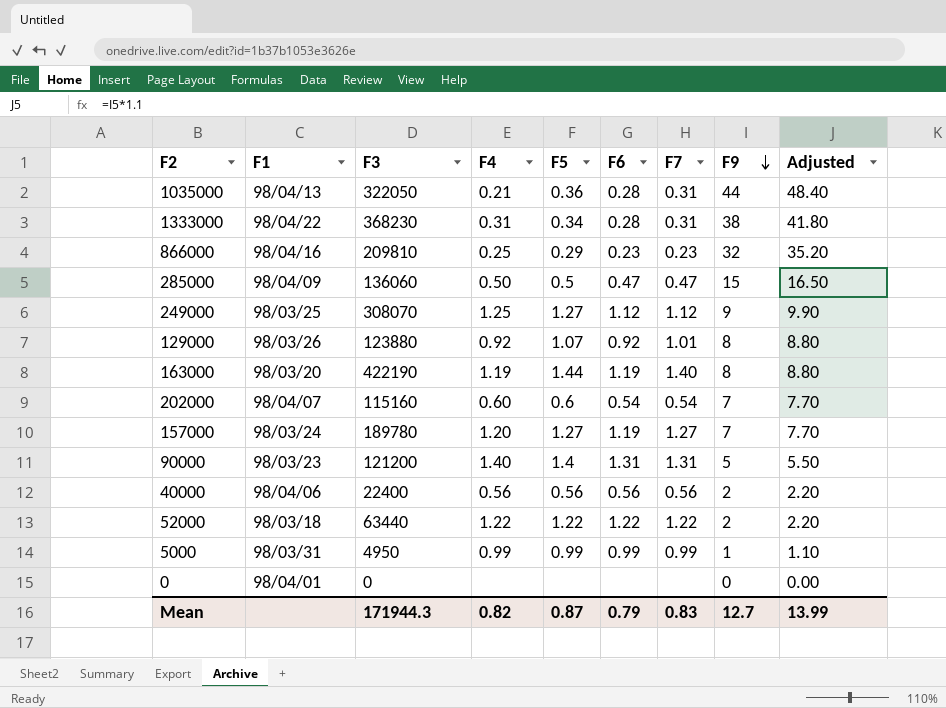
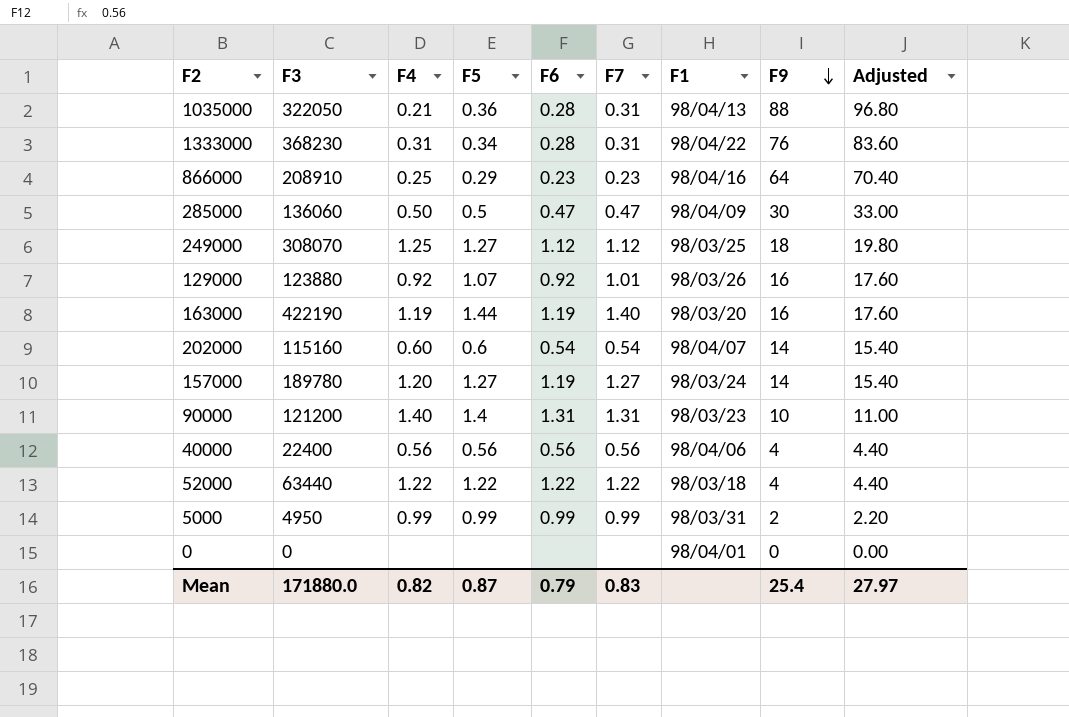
column F1 | position: 2 -> 7
1035000 | F9: 44 -> 88
1035000 | Adjusted: 48.40 -> 96.80
1333000 | F9: 38 -> 76
1333000 | Adjusted: 41.80 -> 83.60
866000 | F3: 209810 -> 208910
866000 | F9: 32 -> 64
866000 | Adjusted: 35.20 -> 70.40
285000 | F9: 15 -> 30
285000 | Adjusted: 16.50 -> 33.00
249000 | F9: 9 -> 18
249000 | Adjusted: 9.90 -> 19.80
129000 | F9: 8 -> 16
129000 | Adjusted: 8.80 -> 17.60
163000 | F9: 8 -> 16
163000 | Adjusted: 8.80 -> 17.60
202000 | F9: 7 -> 14
202000 | Adjusted: 7.70 -> 15.40
157000 | F9: 7 -> 14
157000 | Adjusted: 7.70 -> 15.40
90000 | F9: 5 -> 10
90000 | Adjusted: 5.50 -> 11.00
40000 | F9: 2 -> 4
40000 | Adjusted: 2.20 -> 4.40
52000 | F9: 2 -> 4
52000 | Adjusted: 2.20 -> 4.40
5000 | F9: 1 -> 2
5000 | Adjusted: 1.10 -> 2.20
Mean | F3: 171944.3 -> 171880.0
Mean | F9: 12.7 -> 25.4
Mean | Adjusted: 13.99 -> 27.97

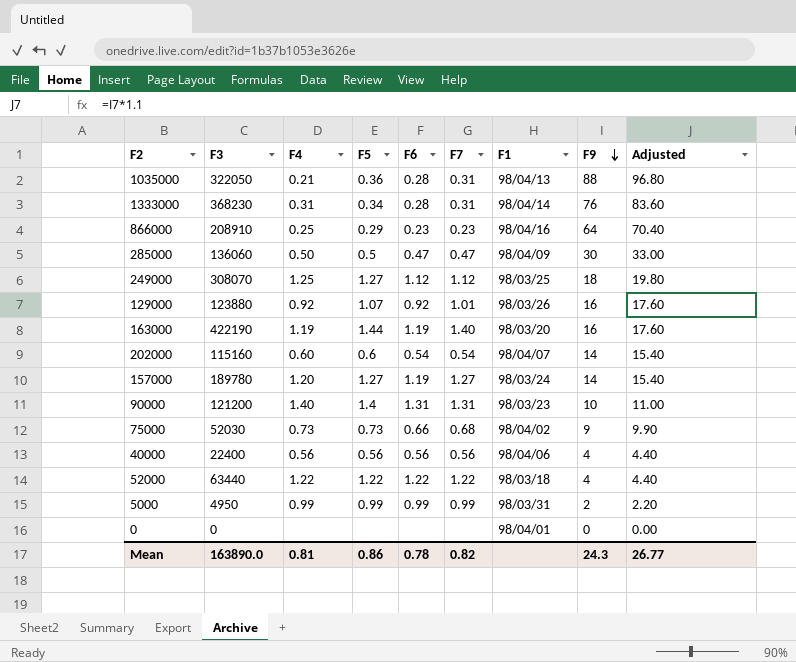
1333000 | F1: 98/04/22 -> 98/04/14
row 75000: none -> 52030 | 0.73 | 0.73 | 0.66 | 0.68 | 98/04/02 | 9 | 9.90
Mean | F3: 171880.0 -> 163890.0
Mean | F4: 0.82 -> 0.81
Mean | F5: 0.87 -> 0.86
Mean | F6: 0.79 -> 0.78
Mean | F7: 0.83 -> 0.82
Mean | F9: 25.4 -> 24.3
Mean | Adjusted: 27.97 -> 26.77

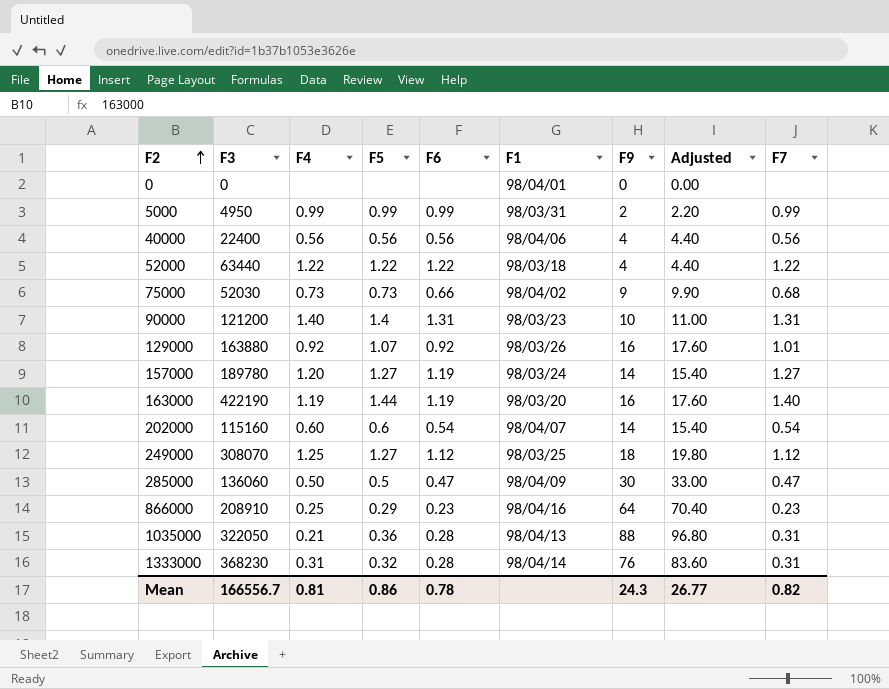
row order: F9 descending -> F2 ascending
column F7 | position: 6 -> 9
129000 | F3: 123880 -> 163880
1333000 | F5: 0.34 -> 0.32
Mean | F3: 163890.0 -> 166556.7

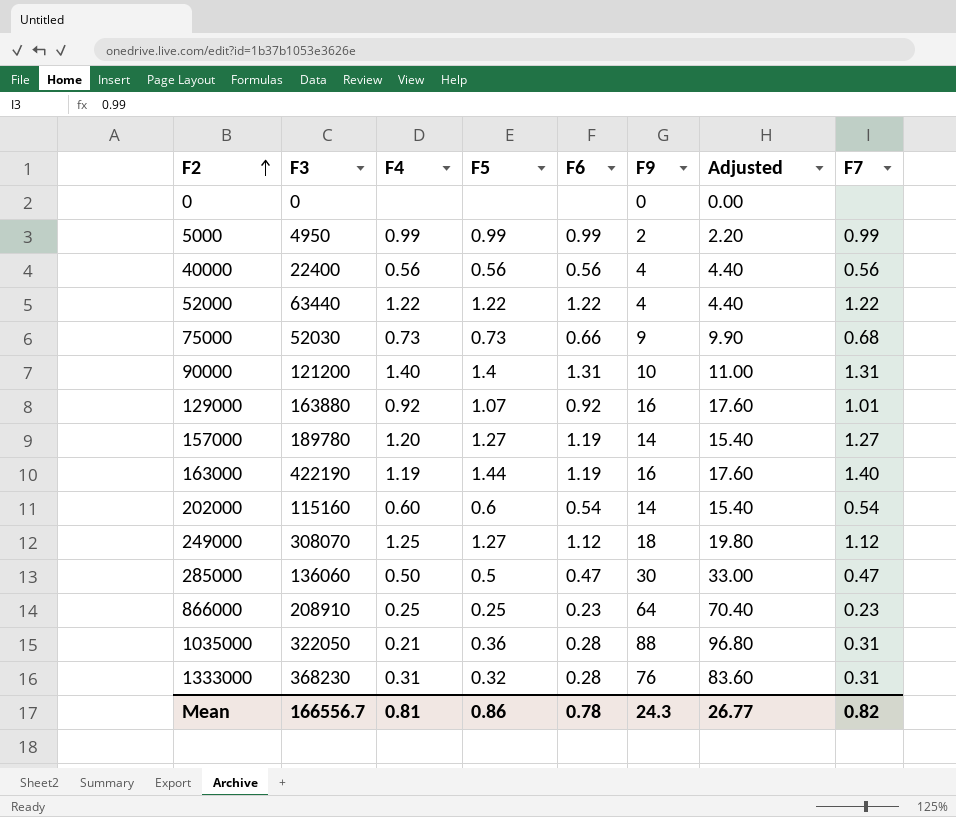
column F1 | position: 6 -> none
866000 | F5: 0.29 -> 0.25

